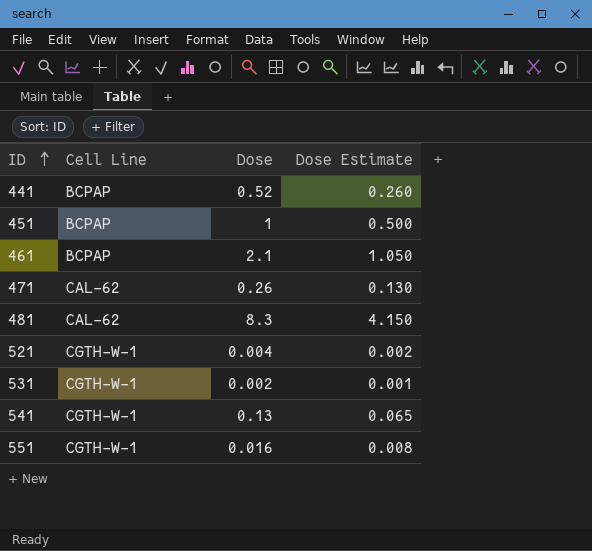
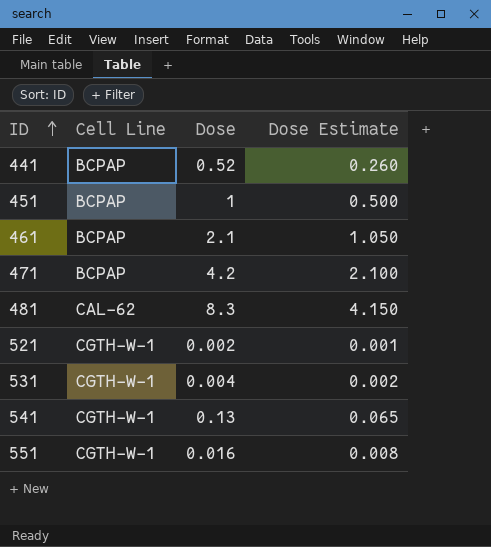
471 | Cell Line: CAL-62 -> BCPAP
471 | Dose: 0.26 -> 4.2
471 | Dose Estimate: 0.130 -> 2.100
521 | Dose: 0.004 -> 0.002
521 | Dose Estimate: 0.002 -> 0.001
531 | Dose: 0.002 -> 0.004
531 | Dose Estimate: 0.001 -> 0.002

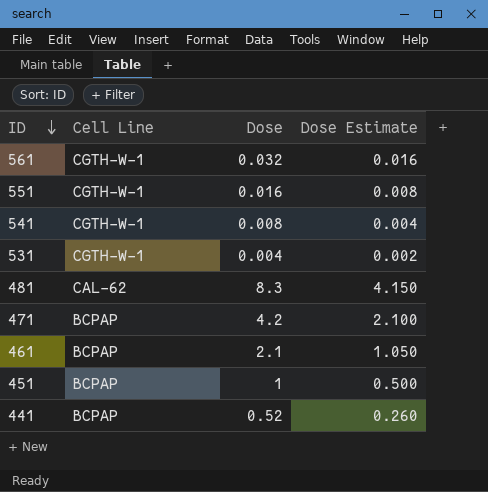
row order: ID ascending -> ID descending
row 521: CGTH-W-1 | 0.002 | 0.001 -> none
row 561: none -> CGTH-W-1 | 0.032 | 0.016
541 | Dose: 0.13 -> 0.008
541 | Dose Estimate: 0.065 -> 0.004

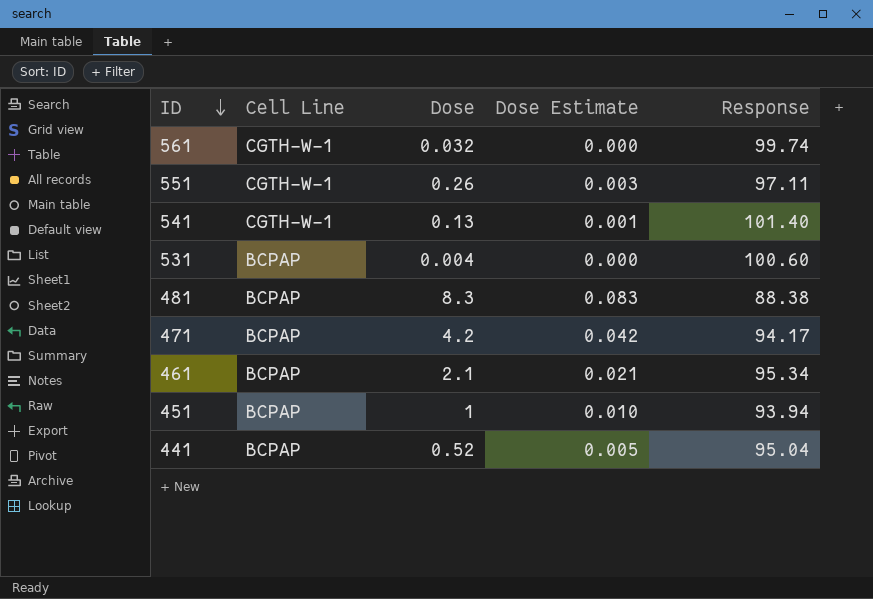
column Dose Estimate | formula: [Dose] * 0.5 -> [Dose] * 0.01
column Response | position: none -> 5
551 | Dose: 0.016 -> 0.26
541 | Dose: 0.008 -> 0.13
531 | Cell Line: CGTH-W-1 -> BCPAP
481 | Cell Line: CAL-62 -> BCPAP

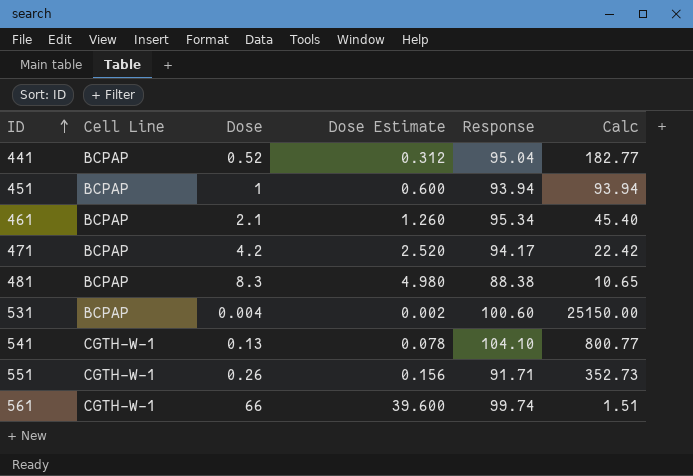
row order: ID descending -> ID ascending
column Dose Estimate | formula: [Dose] * 0.01 -> [Dose] * 0.6
column Calc | formula: none -> [Response] / [Dose]
541 | Response: 101.40 -> 104.10
551 | Response: 97.11 -> 91.71
561 | Dose: 0.032 -> 66

